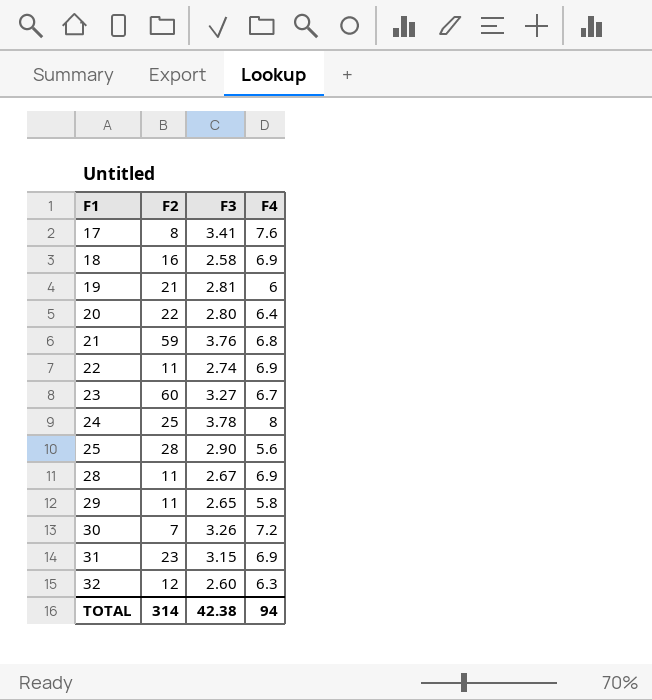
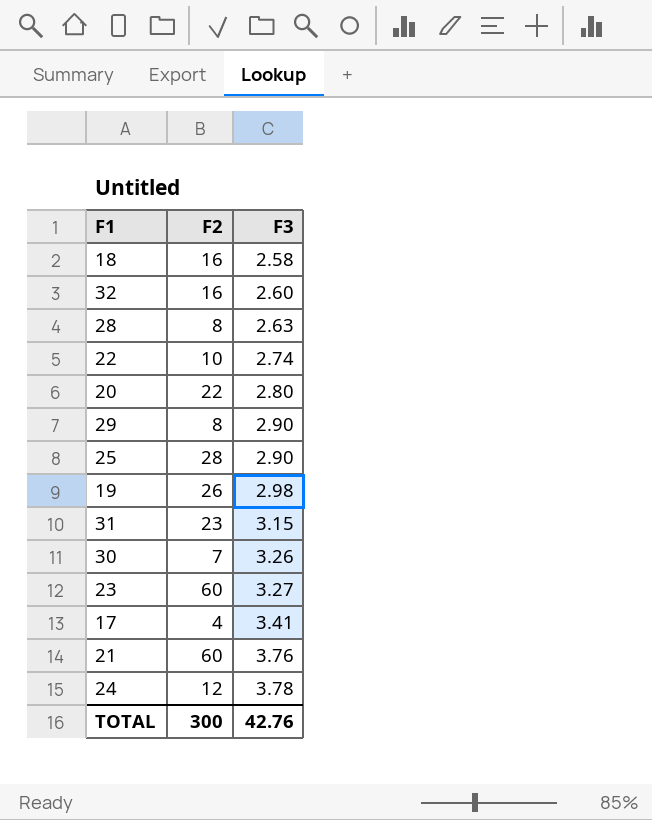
row order: F1 ascending -> F3 ascending
column F4 | position: 4 -> none
32 | F2: 12 -> 16
28 | F2: 11 -> 8
28 | F3: 2.67 -> 2.63
22 | F2: 11 -> 10
29 | F2: 11 -> 8
29 | F3: 2.65 -> 2.90
19 | F2: 21 -> 26
19 | F3: 2.81 -> 2.98
17 | F2: 8 -> 4
21 | F2: 59 -> 60
24 | F2: 25 -> 12
TOTAL | F2: 314 -> 300
TOTAL | F3: 42.38 -> 42.76

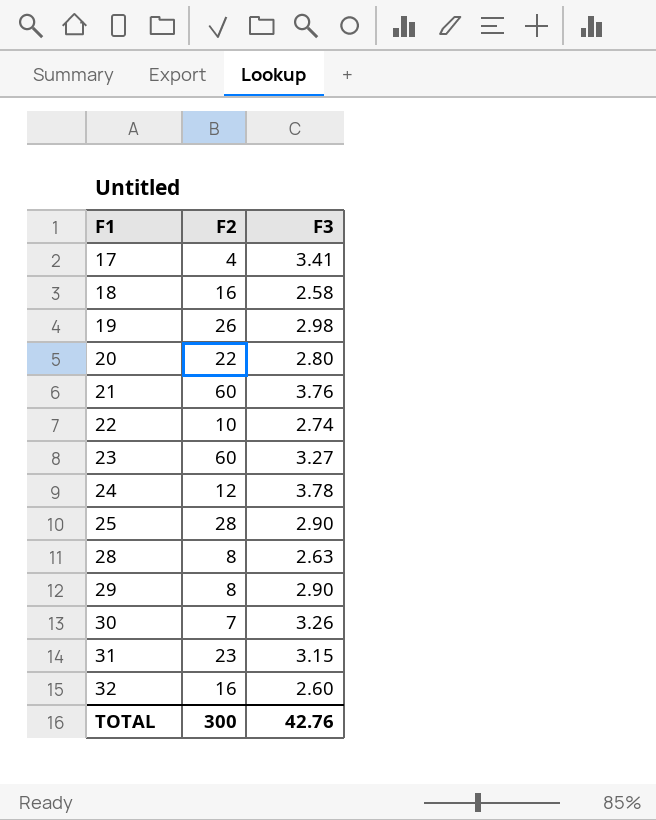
row order: F3 ascending -> F1 ascending

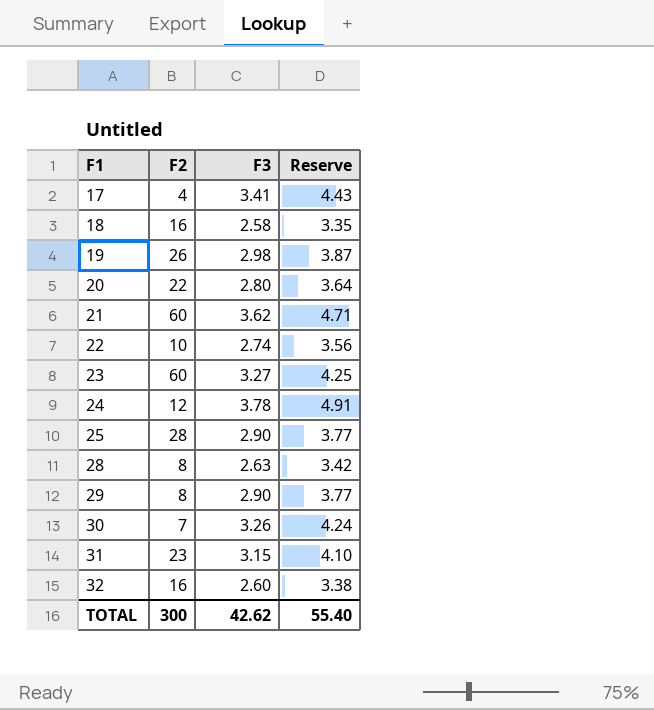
column Reserve | formula: none -> [F3] * 1.3
21 | F3: 3.76 -> 3.62
TOTAL | F3: 42.76 -> 42.62

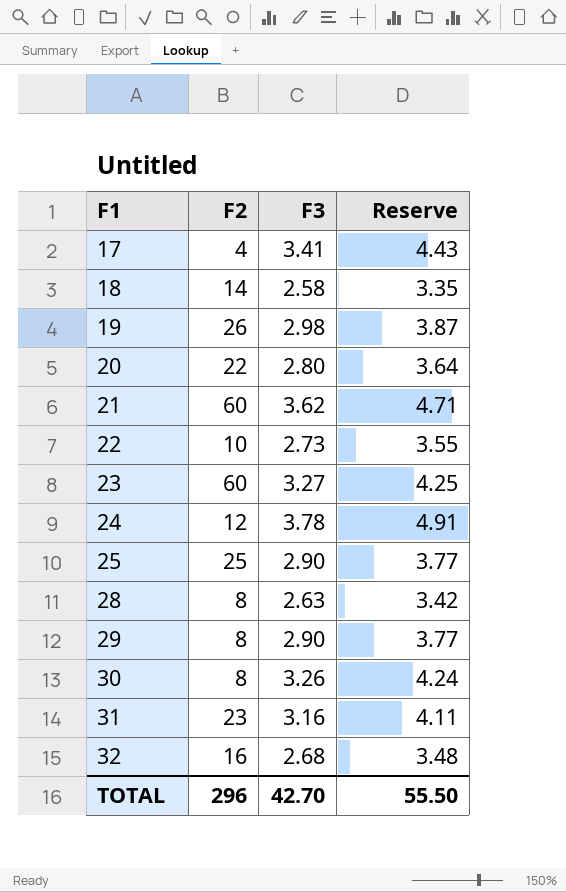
18 | F2: 16 -> 14
22 | F3: 2.74 -> 2.73
22 | Reserve: 3.56 -> 3.55
25 | F2: 28 -> 25
30 | F2: 7 -> 8
31 | F3: 3.15 -> 3.16
31 | Reserve: 4.10 -> 4.11
32 | F3: 2.60 -> 2.68
32 | Reserve: 3.38 -> 3.48
TOTAL | F2: 300 -> 296
TOTAL | F3: 42.62 -> 42.70
TOTAL | Reserve: 55.40 -> 55.50

